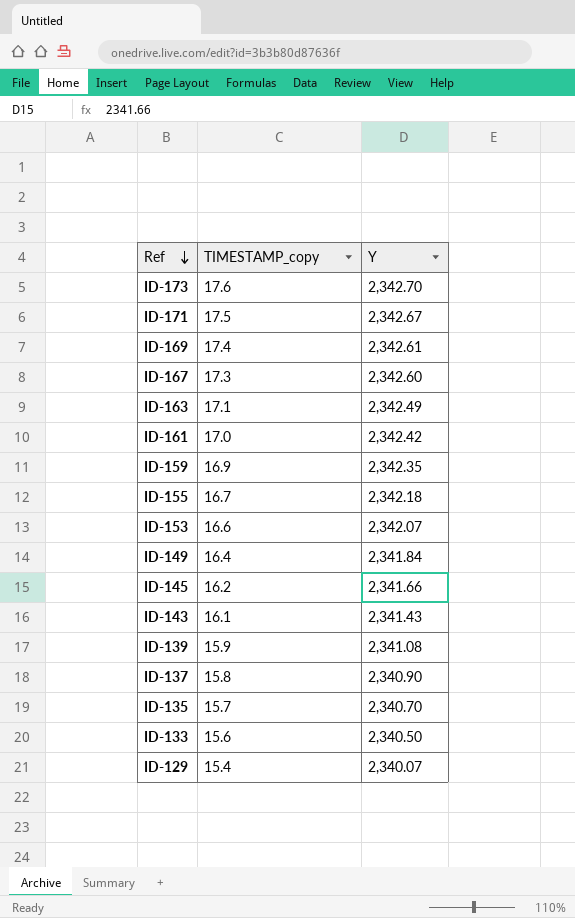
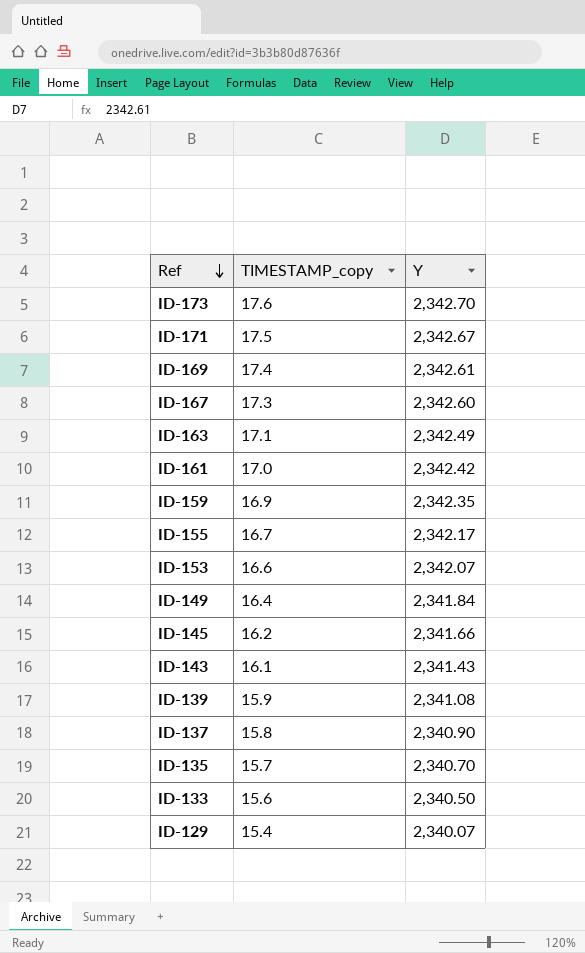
ID-155 | Y: 2,342.18 -> 2,342.17

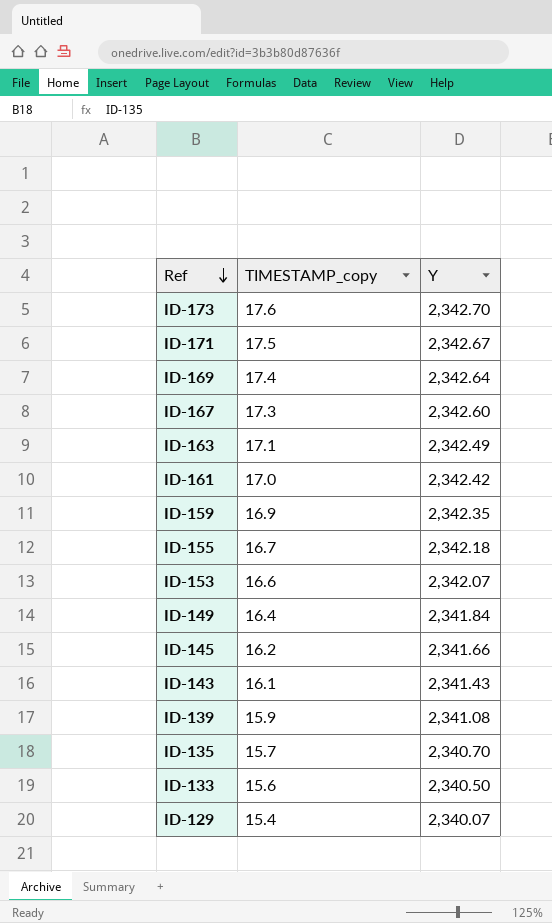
row ID-137: 15.8 | 2,340.90 -> none
ID-169 | Y: 2,342.61 -> 2,342.64
ID-155 | Y: 2,342.17 -> 2,342.18

